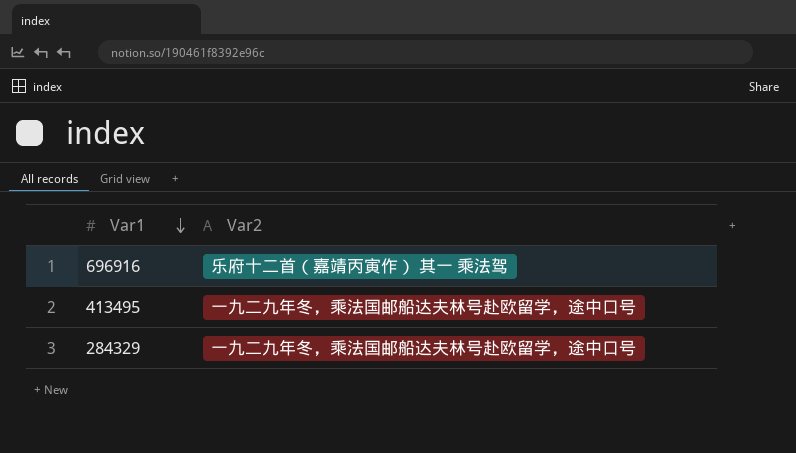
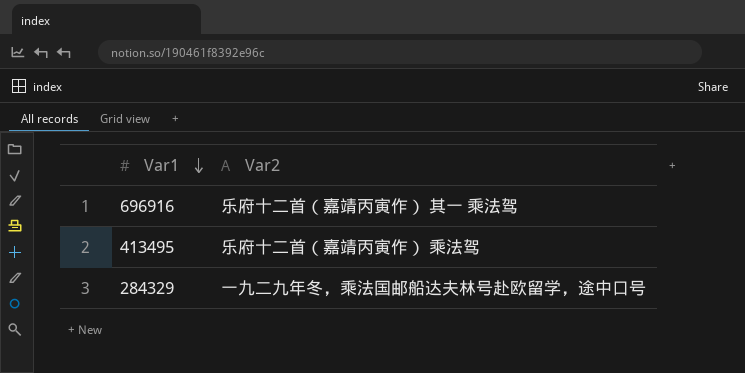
413495 | Var2: 一九二九年冬，乘法国邮船达夫林号赴欧留学，途中口号 -> 乐府十二首（嘉靖丙寅作） 乘法驾

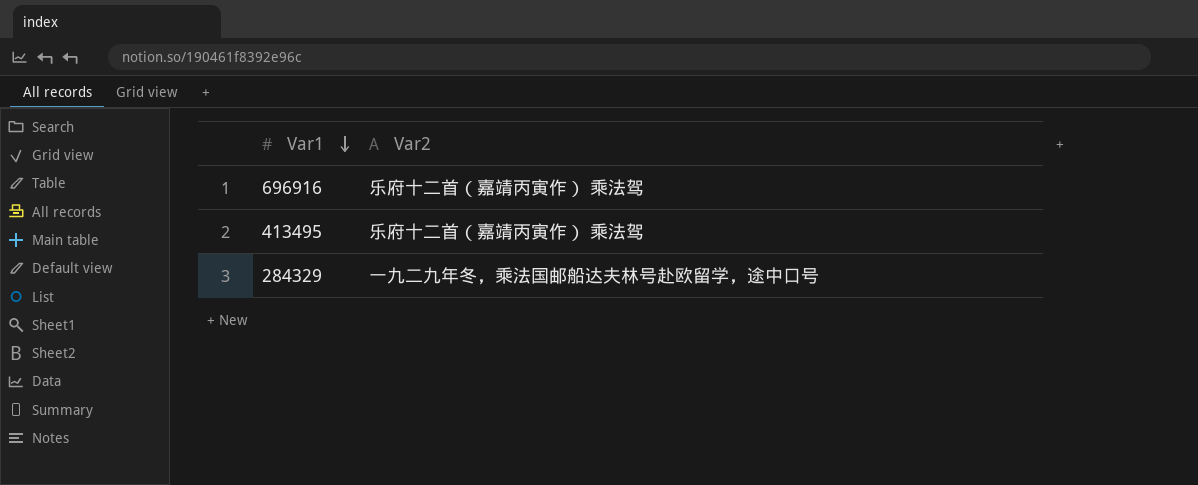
696916 | Var2: 乐府十二首（嘉靖丙寅作） 其一 乘法驾 -> 乐府十二首（嘉靖丙寅作） 乘法驾

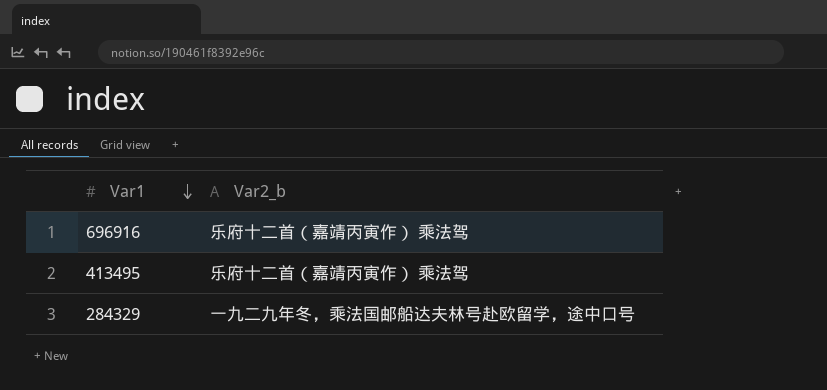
column name: Var2 -> Var2_b

